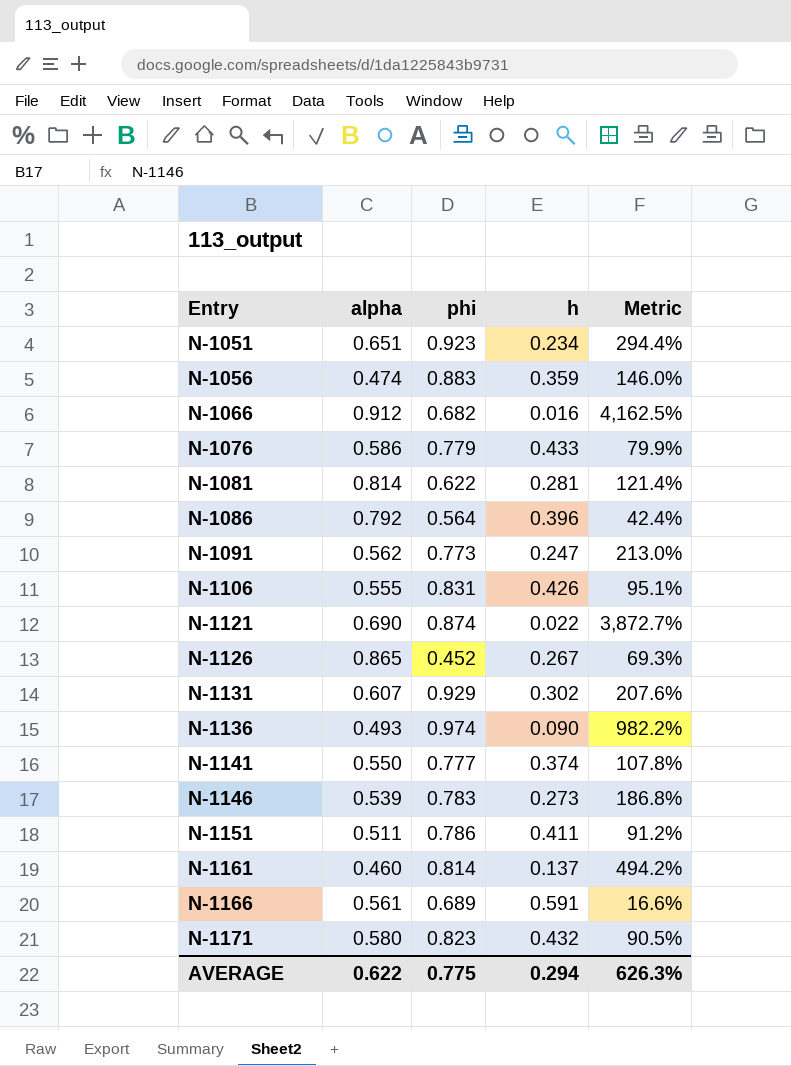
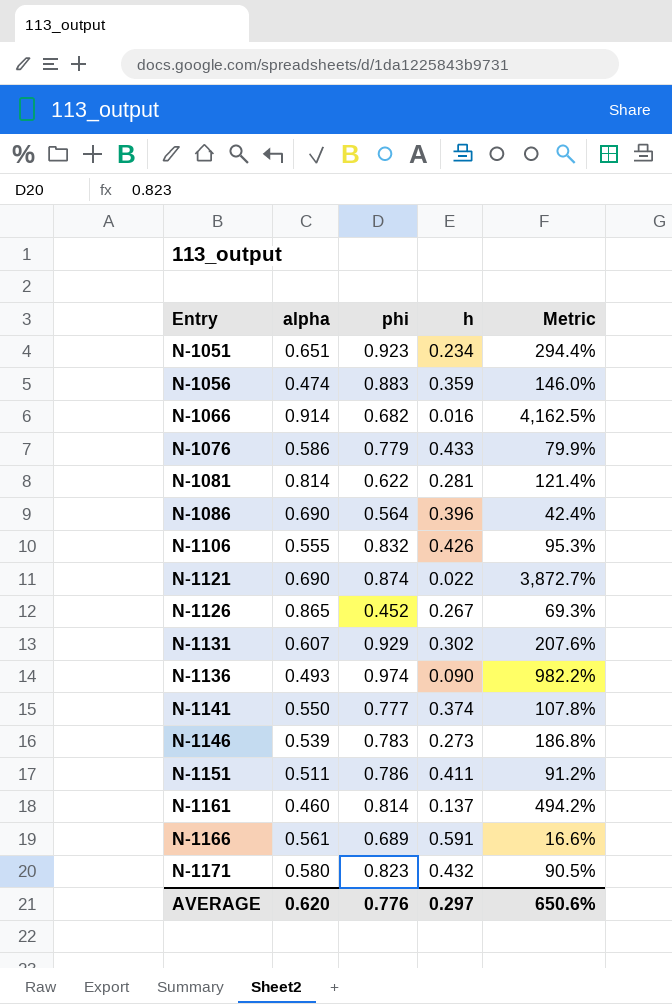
row N-1091: 0.562 | 0.773 | 0.247 | 213.0% -> none
N-1066 | alpha: 0.912 -> 0.914
N-1086 | alpha: 0.792 -> 0.690
N-1106 | phi: 0.831 -> 0.832
N-1106 | Metric: 95.1% -> 95.3%
AVERAGE | alpha: 0.622 -> 0.620
AVERAGE | phi: 0.775 -> 0.776
AVERAGE | h: 0.294 -> 0.297
AVERAGE | Metric: 626.3% -> 650.6%

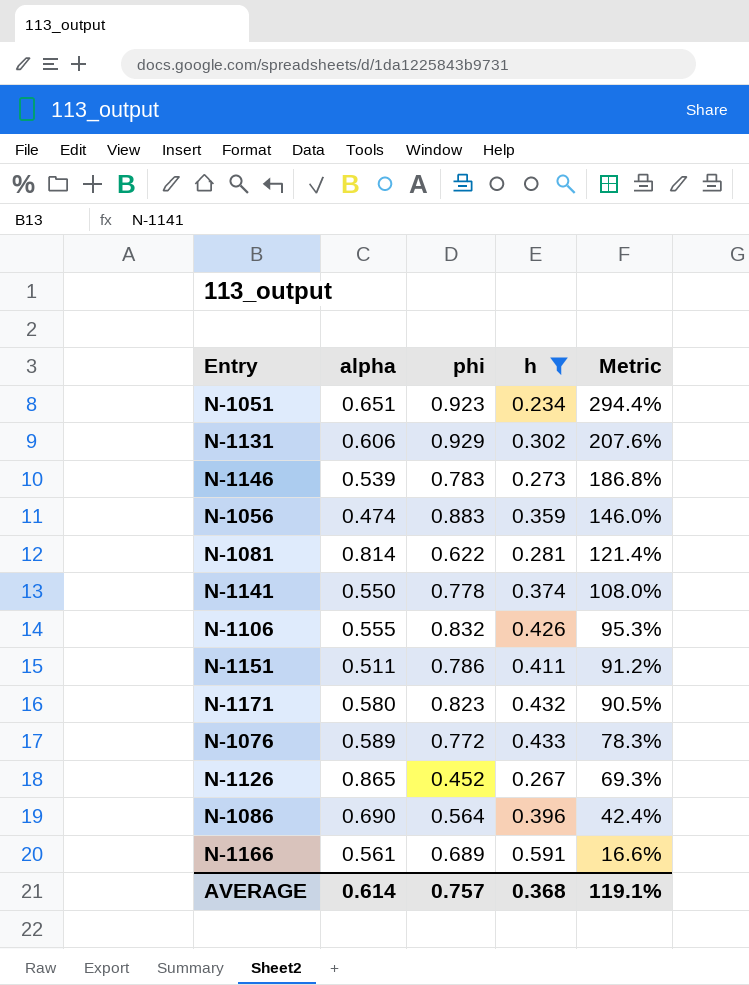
filter: none -> h >= 0.234
row order: Entry ascending -> Metric descending
N-1131 | alpha: 0.607 -> 0.606
N-1141 | phi: 0.777 -> 0.778
N-1141 | Metric: 107.8% -> 108.0%
N-1076 | alpha: 0.586 -> 0.589
N-1076 | phi: 0.779 -> 0.772
N-1076 | Metric: 79.9% -> 78.3%
AVERAGE | alpha: 0.620 -> 0.614
AVERAGE | phi: 0.776 -> 0.757
AVERAGE | h: 0.297 -> 0.368
AVERAGE | Metric: 650.6% -> 119.1%

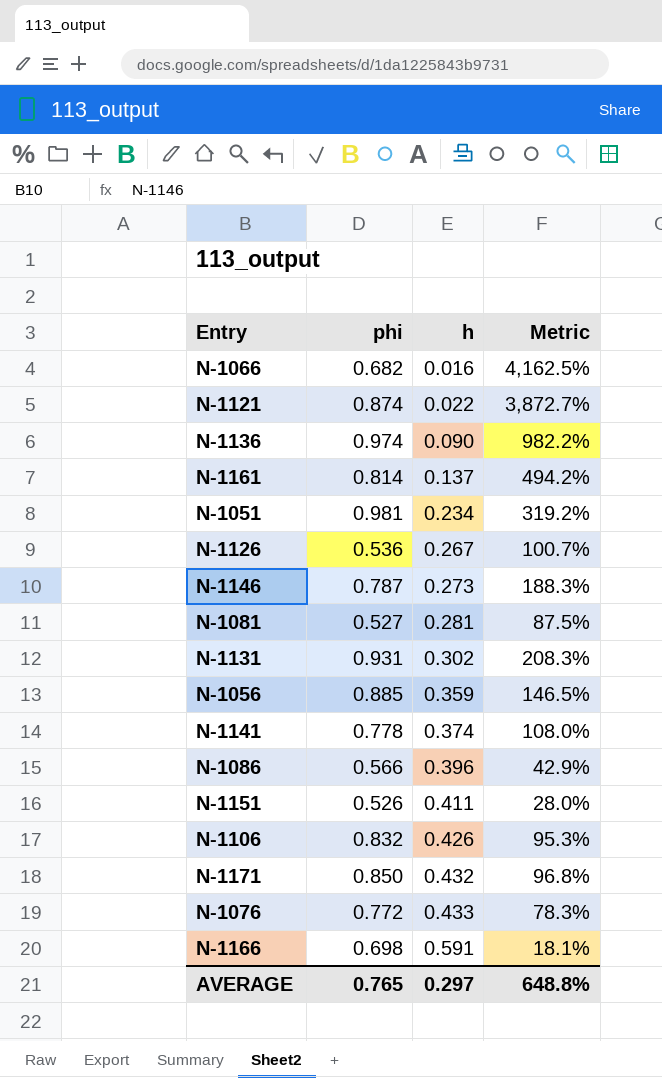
filter: h >= 0.234 -> none
row order: Metric descending -> h ascending
column alpha | position: 2 -> none
N-1051 | phi: 0.923 -> 0.981
N-1051 | Metric: 294.4% -> 319.2%
N-1126 | phi: 0.452 -> 0.536
N-1126 | Metric: 69.3% -> 100.7%
N-1146 | phi: 0.783 -> 0.787
N-1146 | Metric: 186.8% -> 188.3%
N-1081 | phi: 0.622 -> 0.527
N-1081 | Metric: 121.4% -> 87.5%
N-1131 | phi: 0.929 -> 0.931
N-1131 | Metric: 207.6% -> 208.3%
N-1056 | phi: 0.883 -> 0.885
N-1056 | Metric: 146.0% -> 146.5%
N-1086 | phi: 0.564 -> 0.566
N-1086 | Metric: 42.4% -> 42.9%
N-1151 | phi: 0.786 -> 0.526
N-1151 | Metric: 91.2% -> 28.0%
N-1171 | phi: 0.823 -> 0.850
N-1171 | Metric: 90.5% -> 96.8%
N-1166 | phi: 0.689 -> 0.698
N-1166 | Metric: 16.6% -> 18.1%
AVERAGE | phi: 0.757 -> 0.765
AVERAGE | h: 0.368 -> 0.297
AVERAGE | Metric: 119.1% -> 648.8%

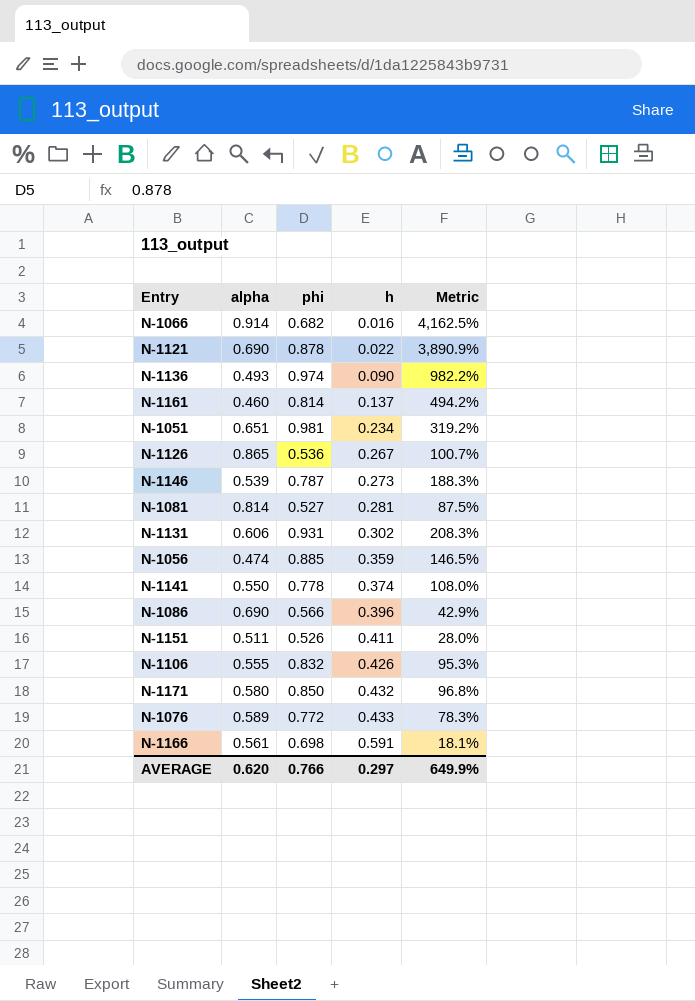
column alpha | position: none -> 2
N-1121 | phi: 0.874 -> 0.878
N-1121 | Metric: 3,872.7% -> 3,890.9%
AVERAGE | phi: 0.765 -> 0.766
AVERAGE | Metric: 648.8% -> 649.9%

